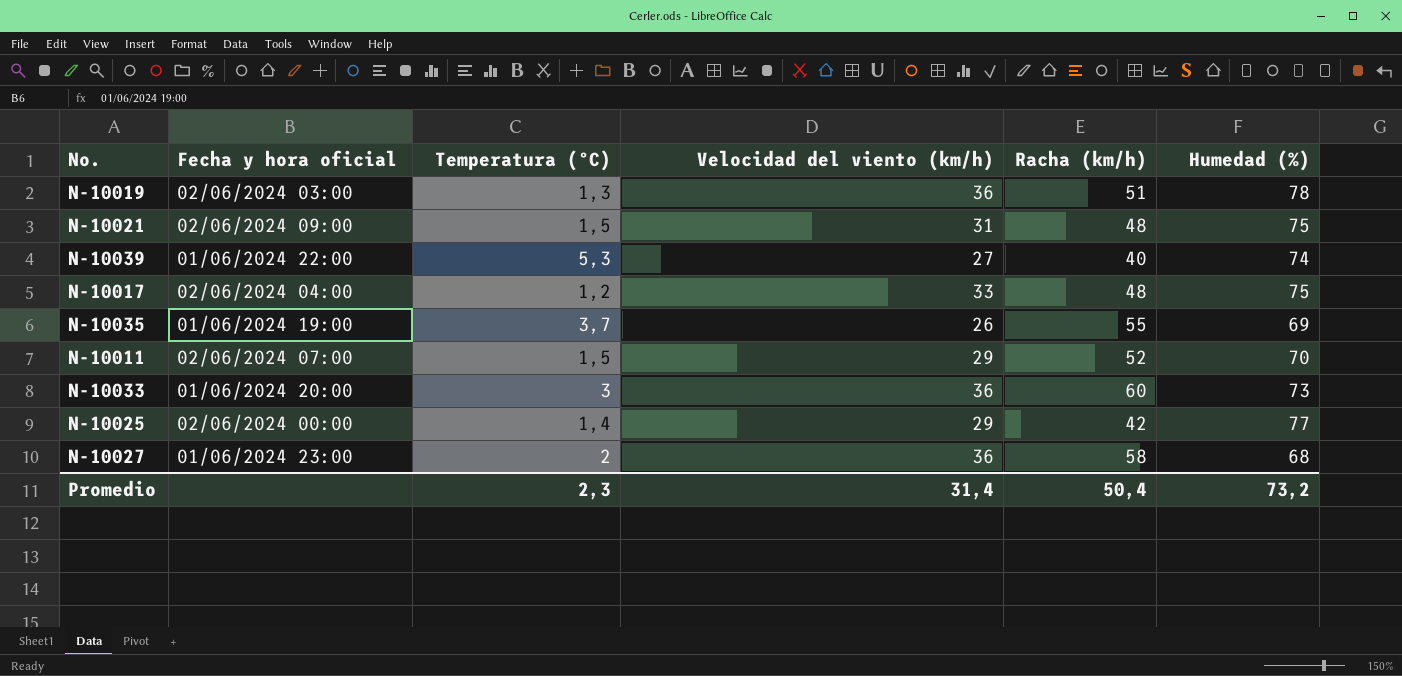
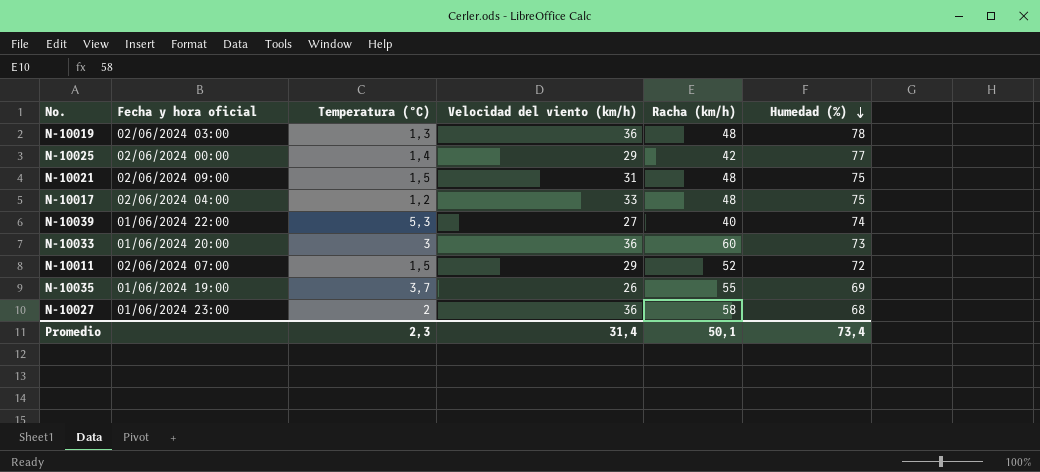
row order: none -> Humedad (%) descending
N-10019 | Racha (km/h): 51 -> 48
N-10011 | Humedad (%): 70 -> 72
Promedio | Racha (km/h): 50,4 -> 50,1
Promedio | Humedad (%): 73,2 -> 73,4

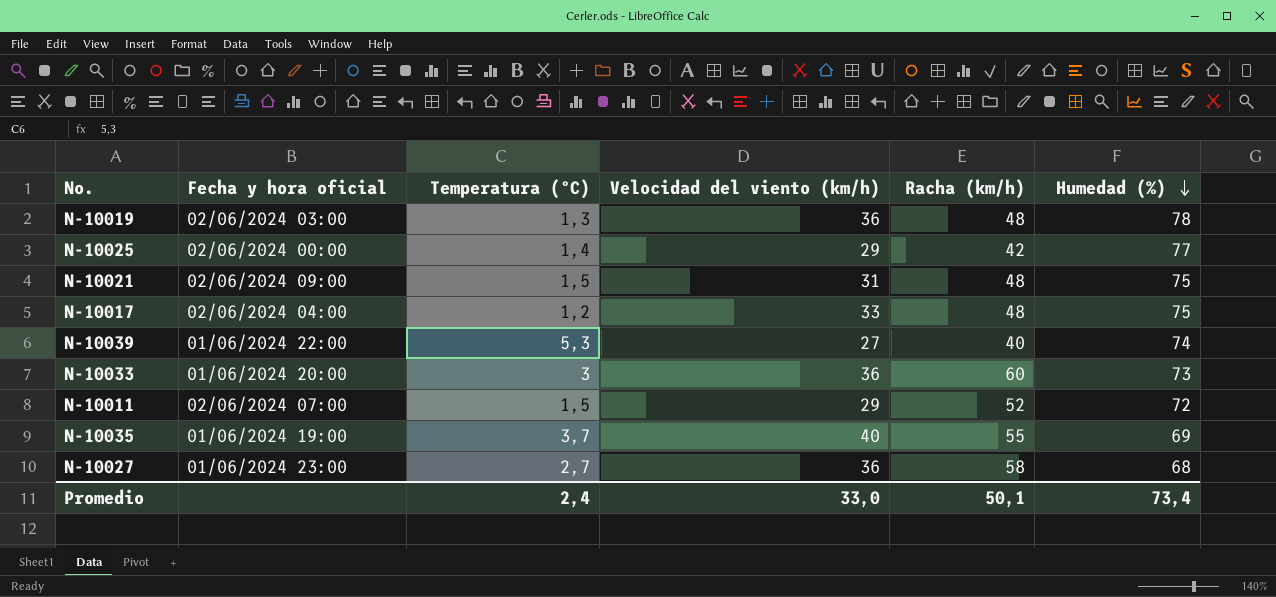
N-10035 | Velocidad del viento (km/h): 26 -> 40
N-10027 | Temperatura (ºC): 2 -> 2,7
Promedio | Temperatura (ºC): 2,3 -> 2,4
Promedio | Velocidad del viento (km/h): 31,4 -> 33,0

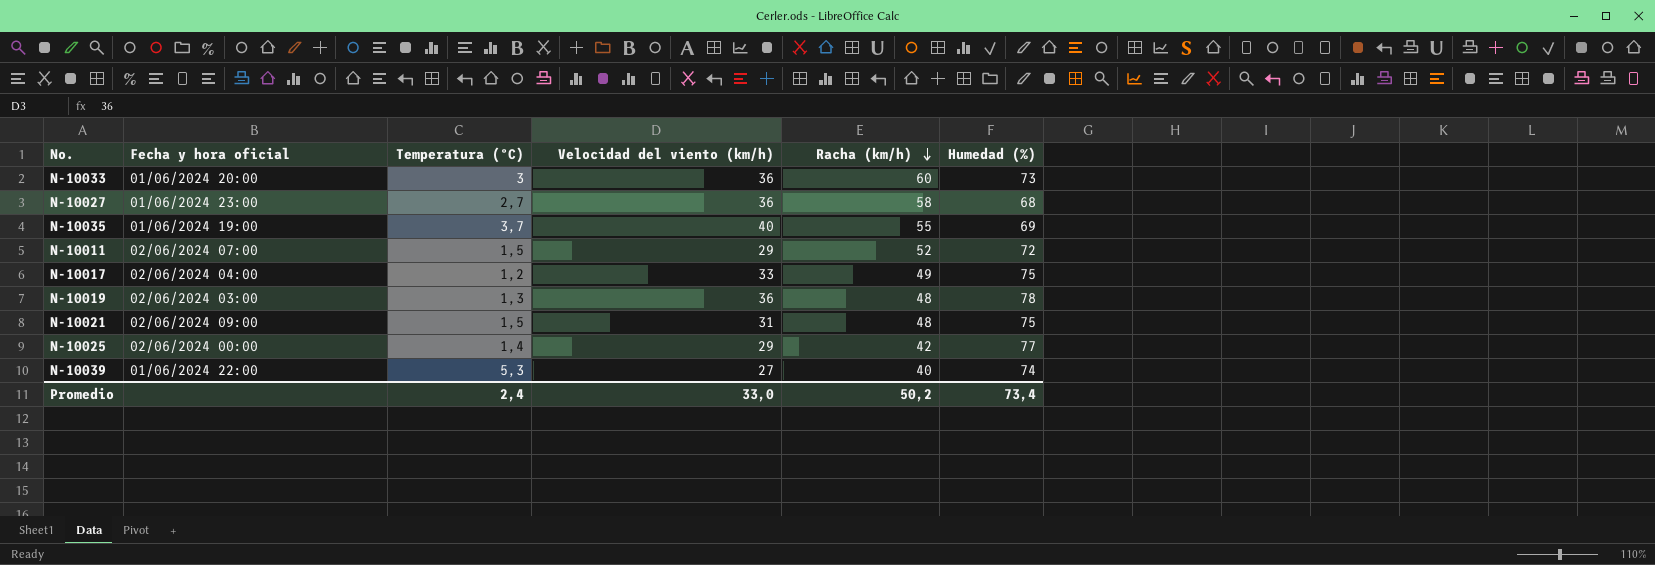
row order: Humedad (%) descending -> Racha (km/h) descending
N-10017 | Racha (km/h): 48 -> 49
Promedio | Racha (km/h): 50,1 -> 50,2

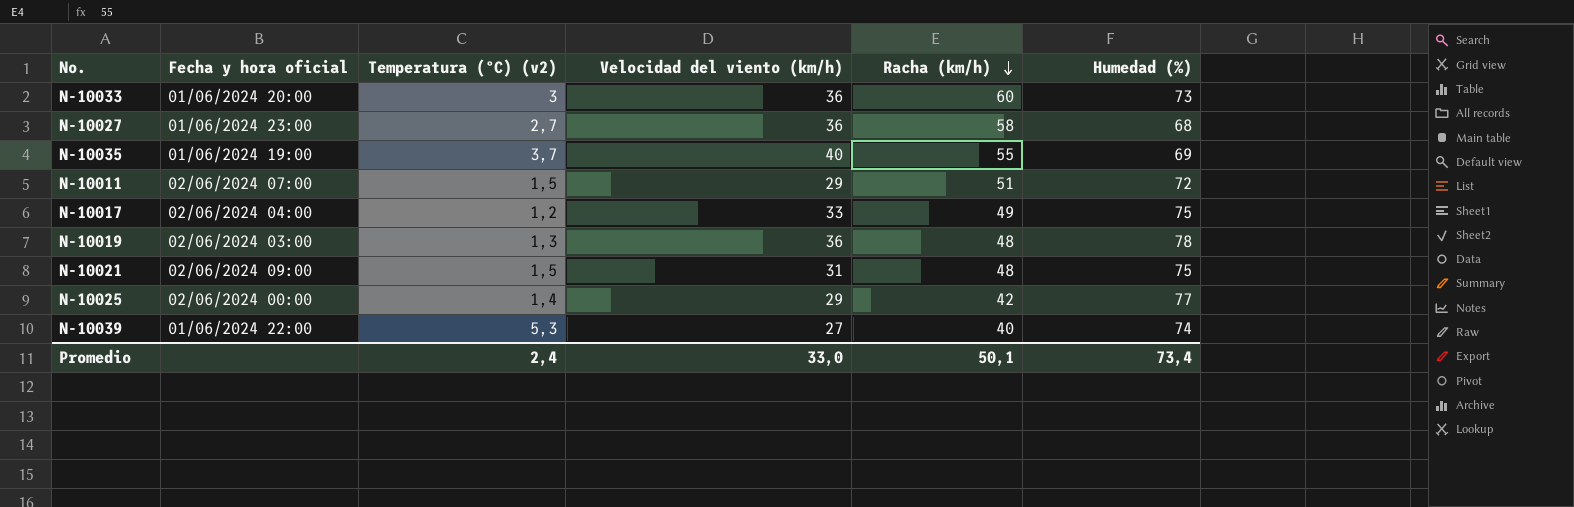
column name: Temperatura (ºC) -> Temperatura (ºC) (v2)
N-10011 | Racha (km/h): 52 -> 51
Promedio | Racha (km/h): 50,2 -> 50,1

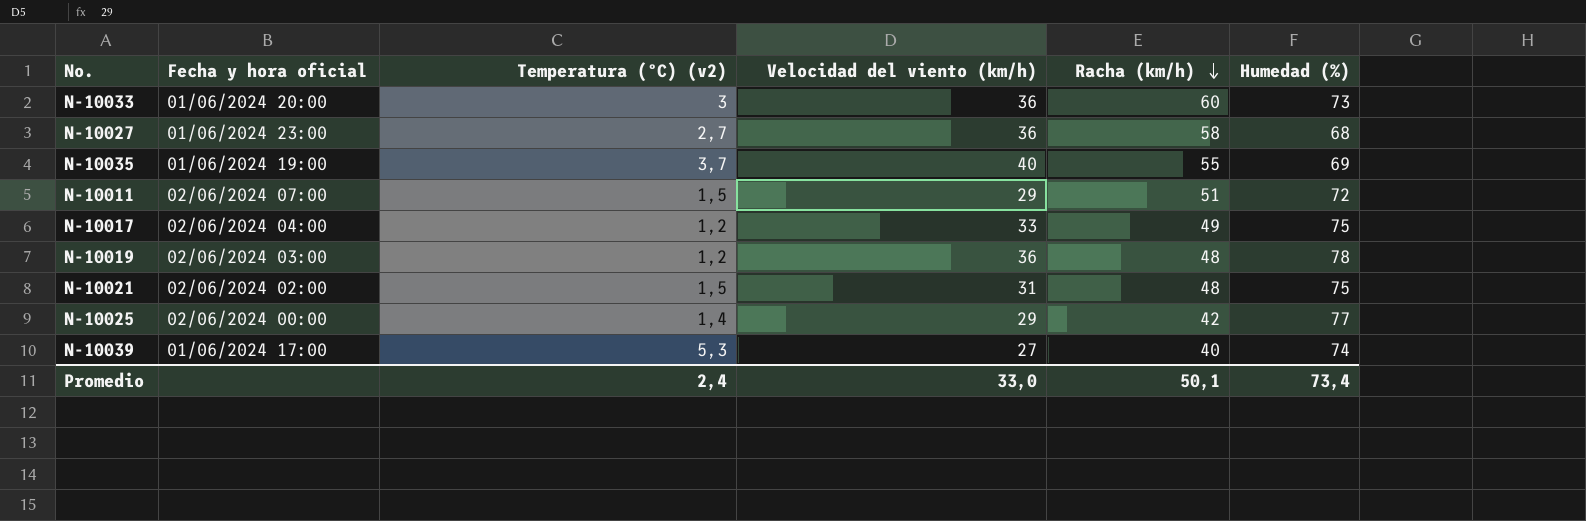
N-10019 | Temperatura (ºC) (v2): 1,3 -> 1,2
N-10021 | Fecha y hora oficial: 02/06/2024 09:00 -> 02/06/2024 02:00
N-10039 | Fecha y hora oficial: 01/06/2024 22:00 -> 01/06/2024 17:00

